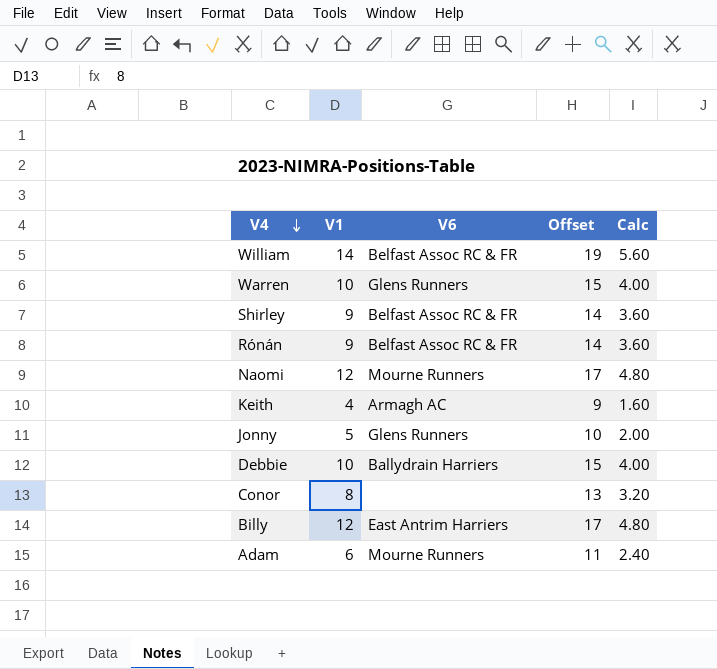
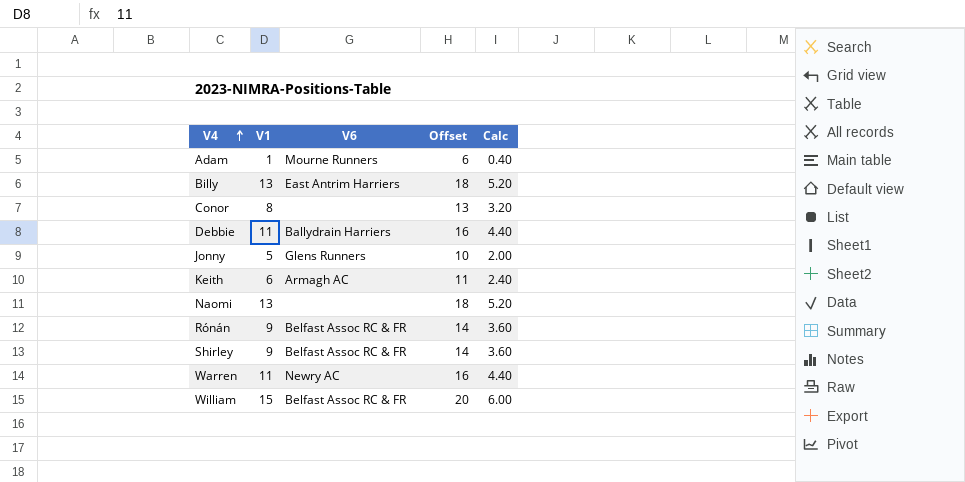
row order: V4 descending -> V4 ascending
Adam | V1: 6 -> 1
Adam | Offset: 11 -> 6
Adam | Calc: 2.40 -> 0.40
Billy | V1: 12 -> 13
Billy | Offset: 17 -> 18
Billy | Calc: 4.80 -> 5.20
Debbie | V1: 10 -> 11
Debbie | Offset: 15 -> 16
Debbie | Calc: 4.00 -> 4.40
Keith | V1: 4 -> 6
Keith | Offset: 9 -> 11
Keith | Calc: 1.60 -> 2.40
Naomi | V1: 12 -> 13
Naomi | V6: Mourne Runners -> none
Naomi | Offset: 17 -> 18
Naomi | Calc: 4.80 -> 5.20
Warren | V1: 10 -> 11
Warren | V6: Glens Runners -> Newry AC
Warren | Offset: 15 -> 16
Warren | Calc: 4.00 -> 4.40
William | V1: 14 -> 15
William | Offset: 19 -> 20
William | Calc: 5.60 -> 6.00

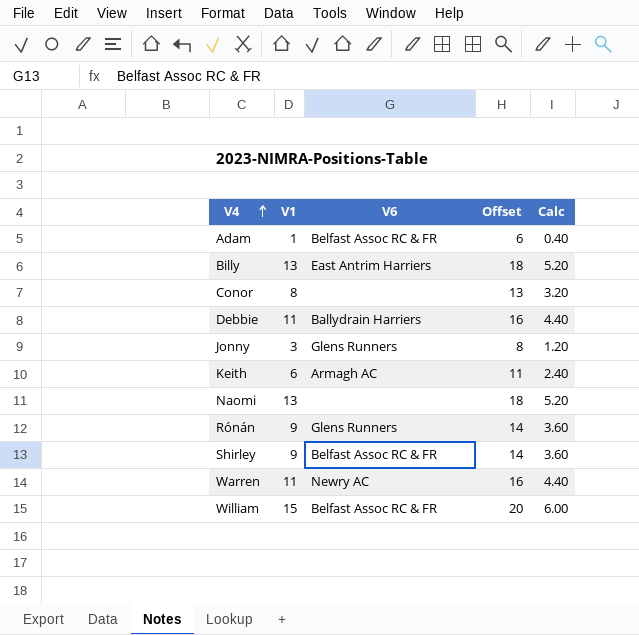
Adam | V6: Mourne Runners -> Belfast Assoc RC & FR
Jonny | V1: 5 -> 3
Jonny | Offset: 10 -> 8
Jonny | Calc: 2.00 -> 1.20
Rónán | V6: Belfast Assoc RC & FR -> Glens Runners

